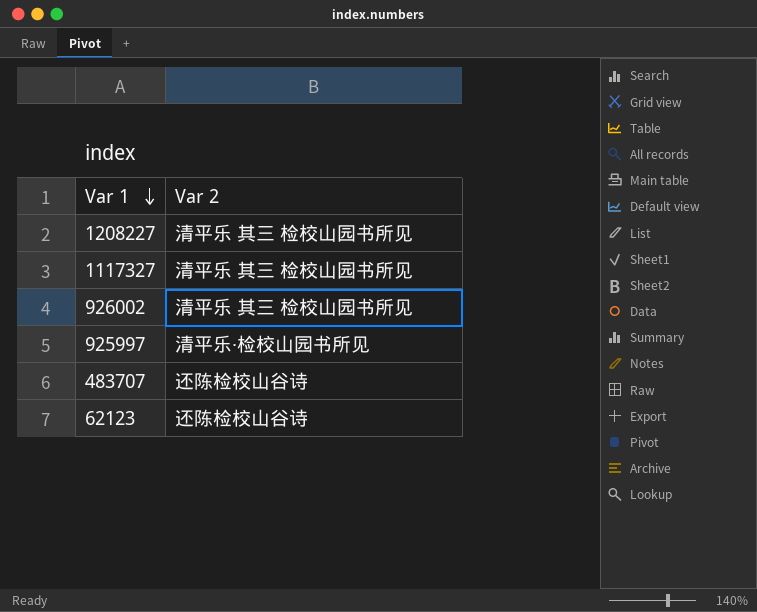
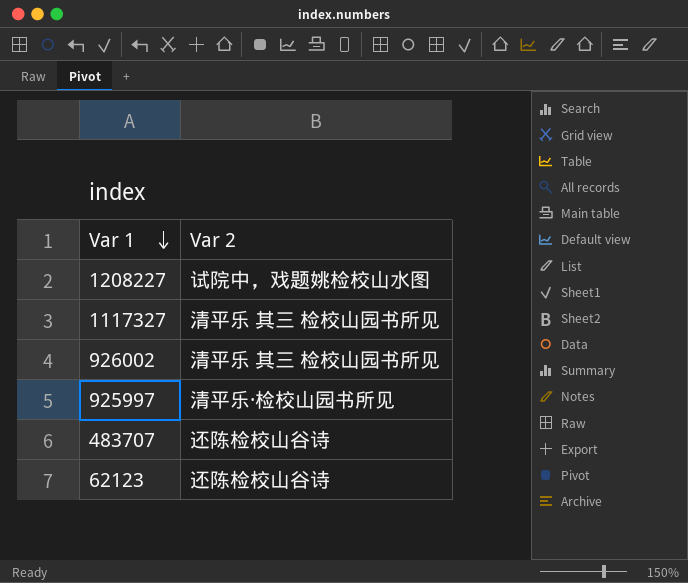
1208227 | Var 2: 清平乐 其三 检校山园书所见 -> 试院中，戏题姚检校山水图

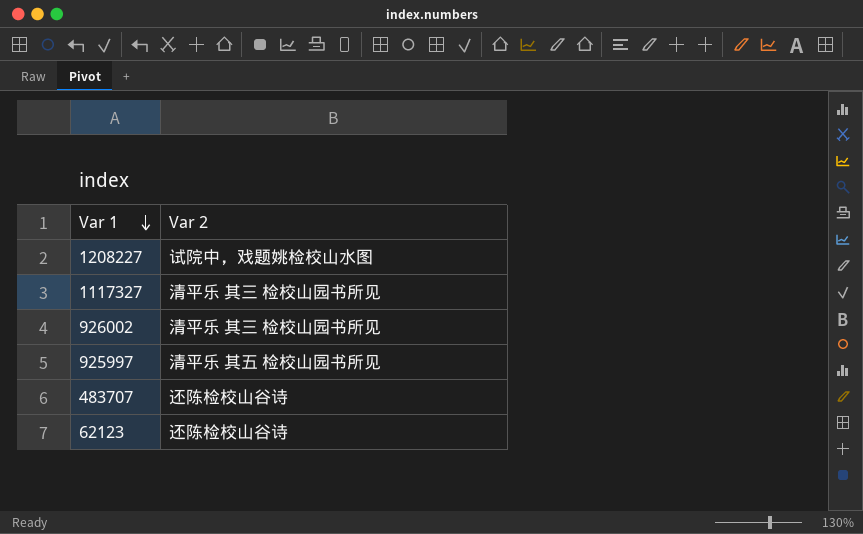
925997 | Var 2: 清平乐·检校山园书所见 -> 清平乐 其五 检校山园书所见

